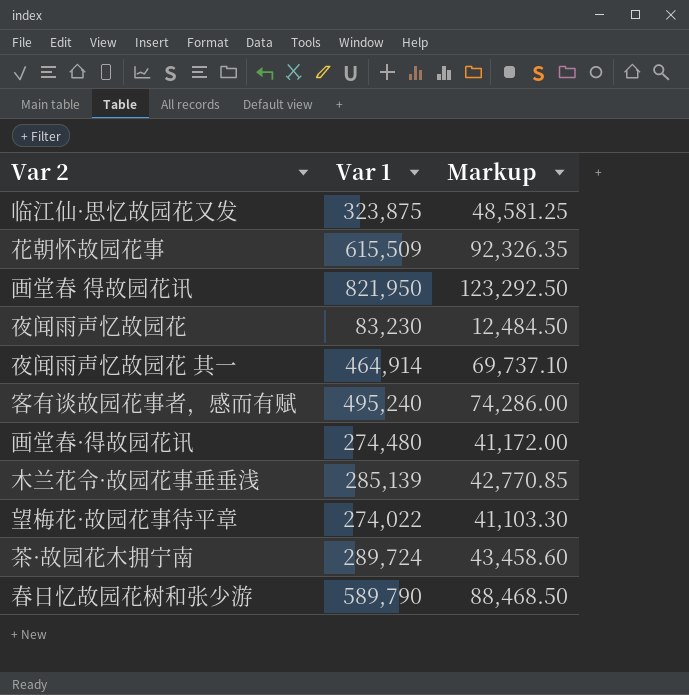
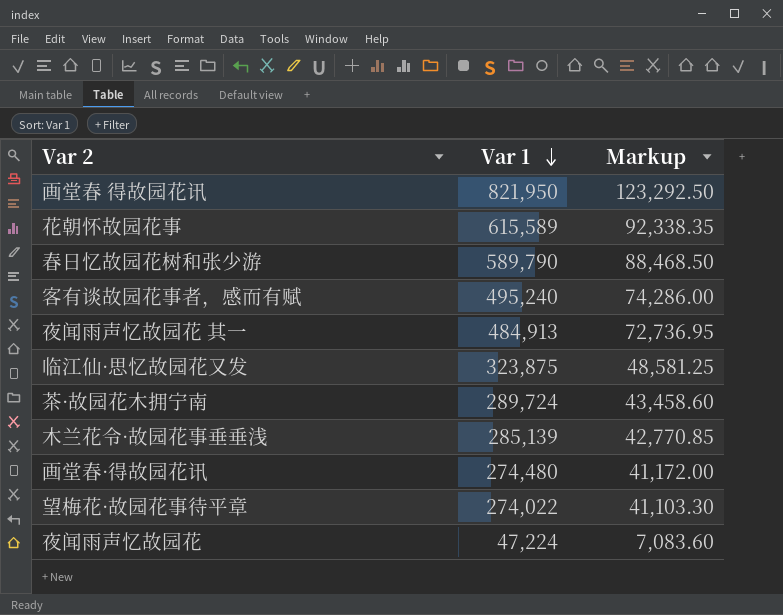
row order: none -> Var 1 descending
花朝怀故园花事 | Var 1: 615,509 -> 615,589
花朝怀故园花事 | Markup: 92,326.35 -> 92,338.35
夜闻雨声忆故园花 其一 | Var 1: 464,914 -> 484,913
夜闻雨声忆故园花 其一 | Markup: 69,737.10 -> 72,736.95
夜闻雨声忆故园花 | Var 1: 83,230 -> 47,224
夜闻雨声忆故园花 | Markup: 12,484.50 -> 7,083.60

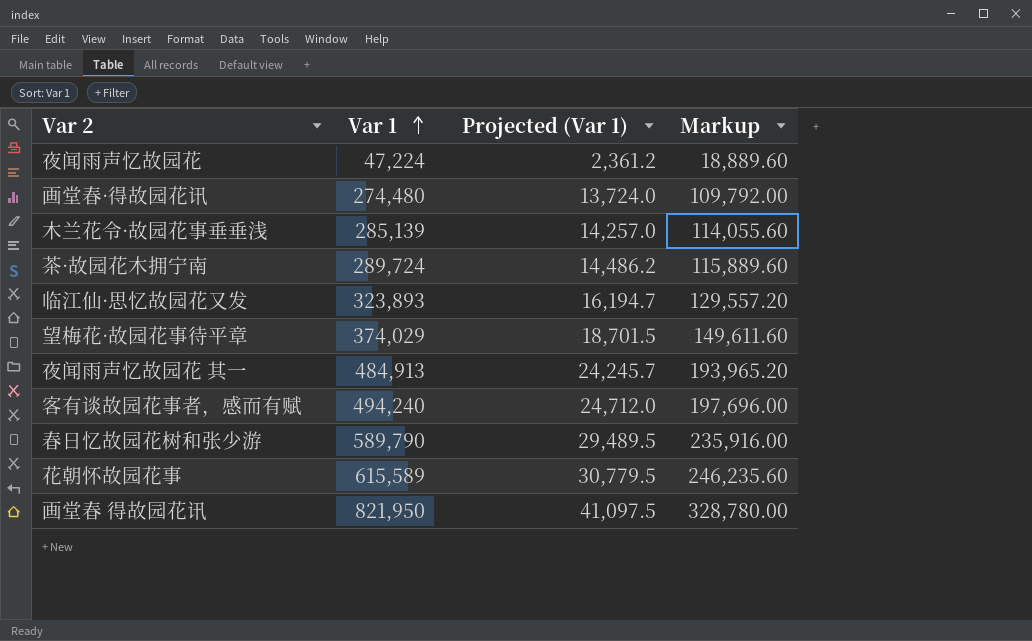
row order: Var 1 descending -> Var 1 ascending
column Projected (Var 1) | formula: none -> [Var 1] * 0.05
column Markup | formula: [Var 1] * 0.15 -> [Var 1] * 0.4
临江仙·思忆故园花又发 | Var 1: 323,875 -> 323,893
望梅花·故园花事待平章 | Var 1: 274,022 -> 374,029
客有谈故园花事者，感而有赋 | Var 1: 495,240 -> 494,240

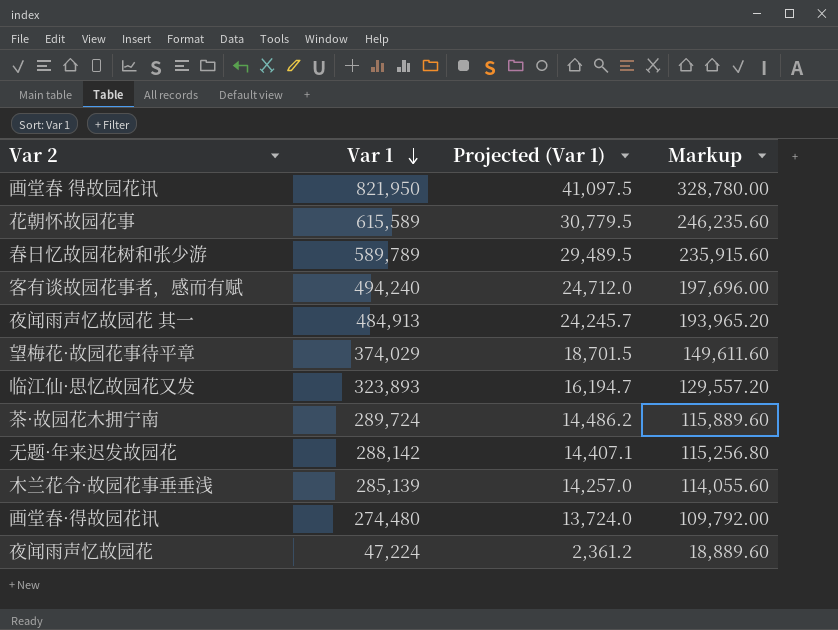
row order: Var 1 ascending -> Var 1 descending
春日忆故园花树和张少游 | Var 1: 589,790 -> 589,789
春日忆故园花树和张少游 | Markup: 235,916.00 -> 235,915.60
row 无题·年来迟发故园花: none -> 288,142 | 14,407.1 | 115,256.80

